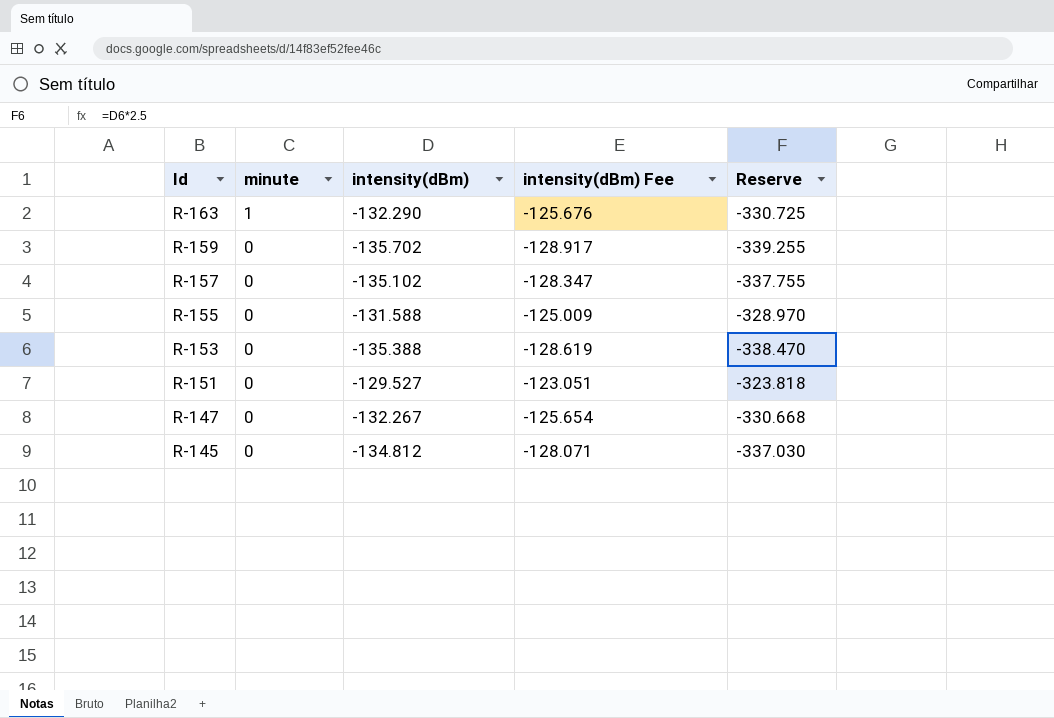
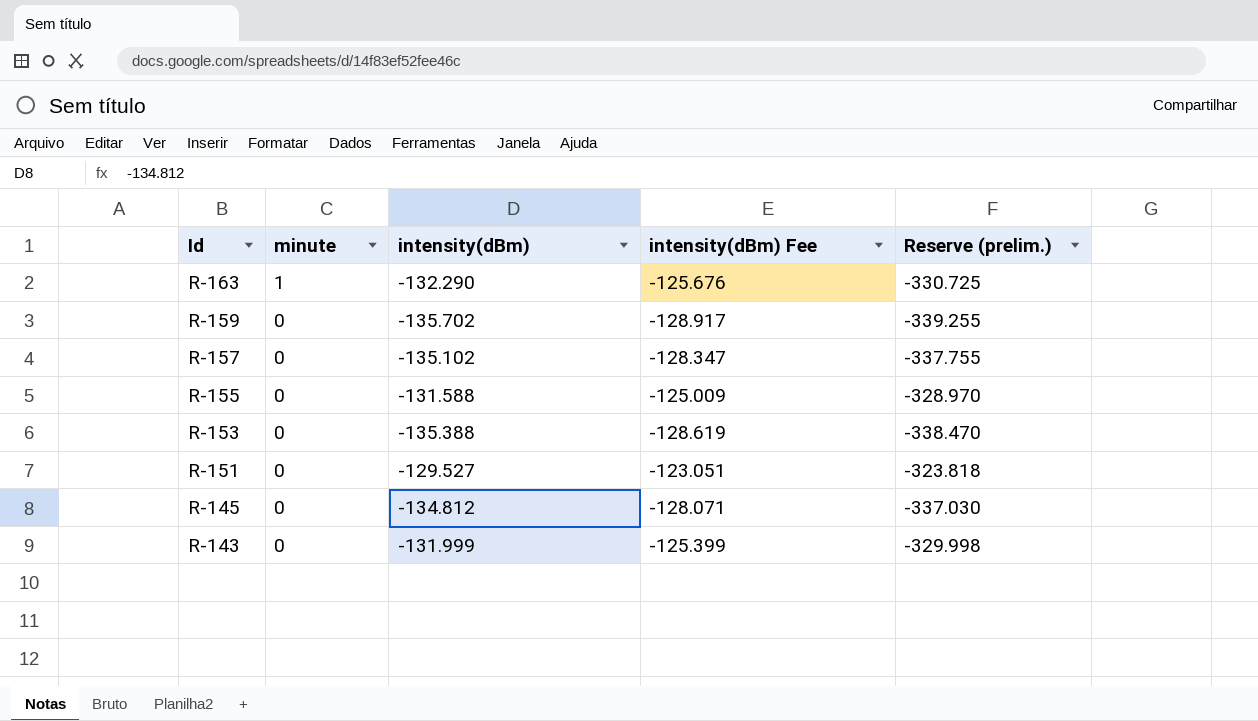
column name: Reserve -> Reserve (prelim.)
row R-147: 0 | -132.267 | -125.654 | -330.668 -> none
row R-143: none -> 0 | -131.999 | -125.399 | -329.998

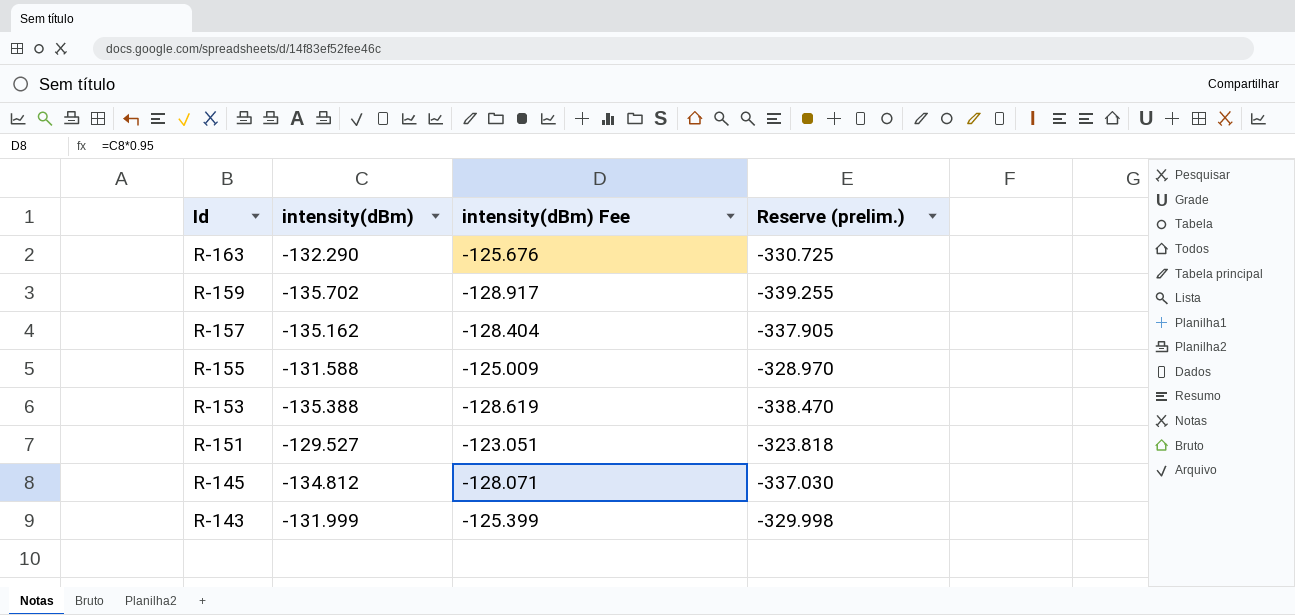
column minute | position: 2 -> none
R-157 | intensity(dBm): -135.102 -> -135.162
R-157 | intensity(dBm) Fee: -128.347 -> -128.404
R-157 | Reserve (prelim.): -337.755 -> -337.905

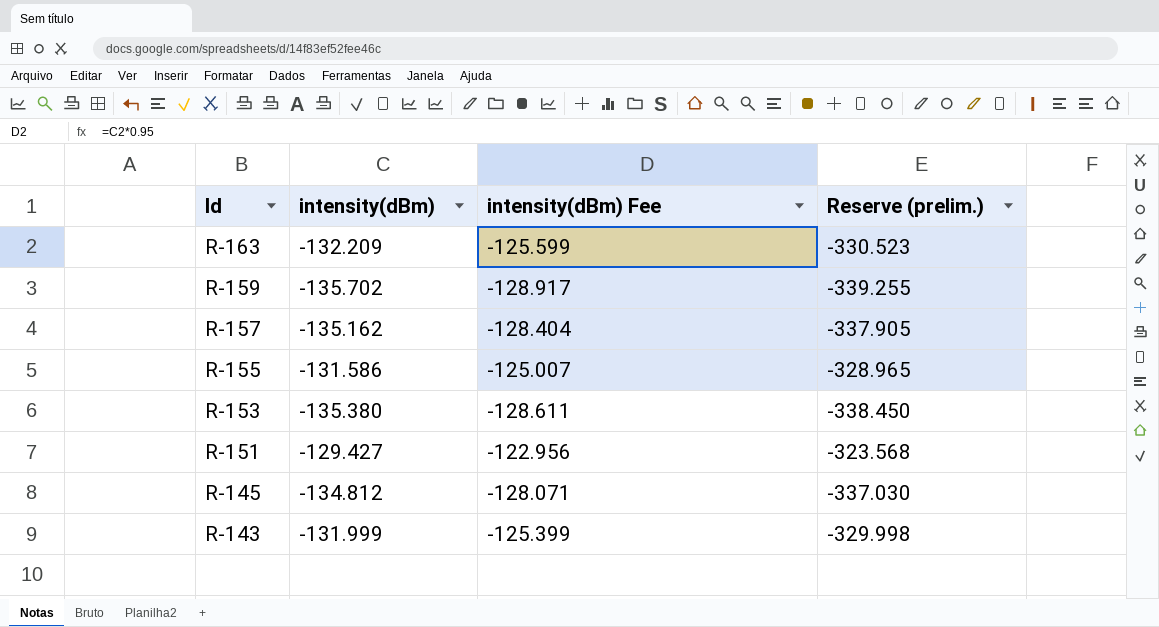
R-163 | intensity(dBm): -132.290 -> -132.209
R-163 | intensity(dBm) Fee: -125.676 -> -125.599
R-163 | Reserve (prelim.): -330.725 -> -330.523
R-155 | intensity(dBm): -131.588 -> -131.586
R-155 | intensity(dBm) Fee: -125.009 -> -125.007
R-155 | Reserve (prelim.): -328.970 -> -328.965
R-153 | intensity(dBm): -135.388 -> -135.380
R-153 | intensity(dBm) Fee: -128.619 -> -128.611
R-153 | Reserve (prelim.): -338.470 -> -338.450
R-151 | intensity(dBm): -129.527 -> -129.427
R-151 | intensity(dBm) Fee: -123.051 -> -122.956
R-151 | Reserve (prelim.): -323.818 -> -323.568

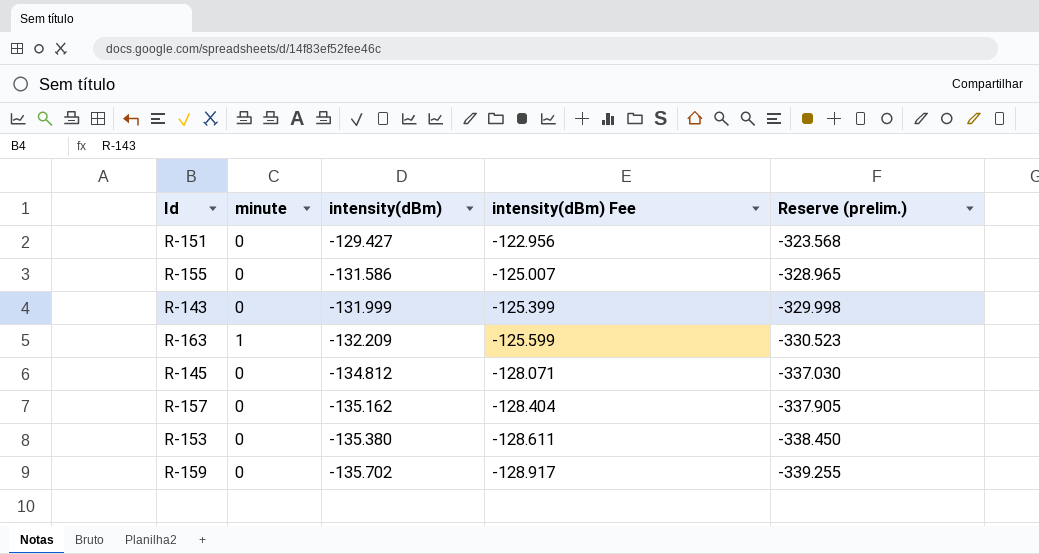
row order: Id descending -> intensity(dBm) descending
column minute | position: none -> 2

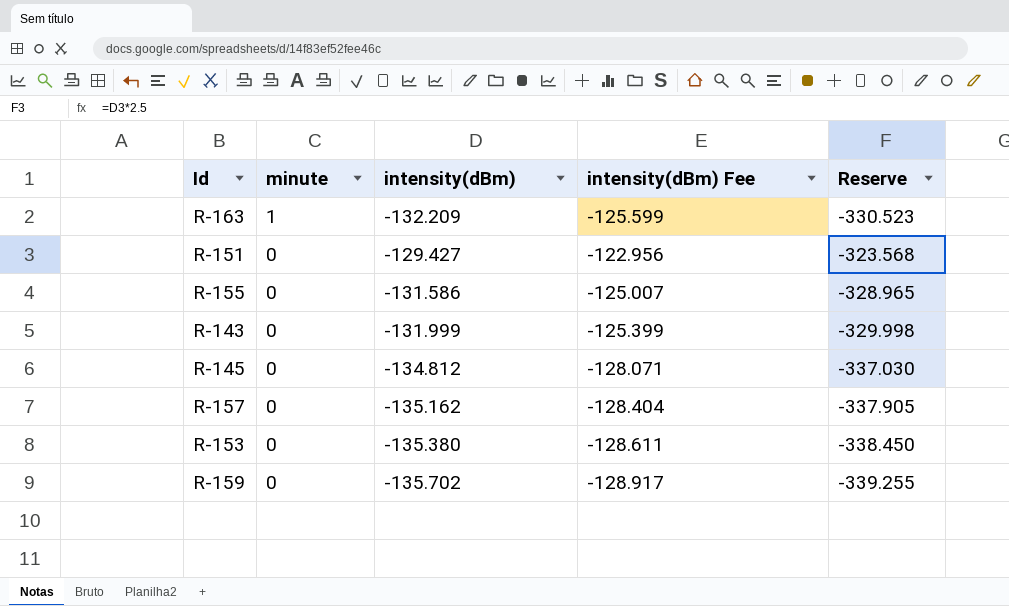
row order: intensity(dBm) descending -> minute descending
column name: Reserve (prelim.) -> Reserve

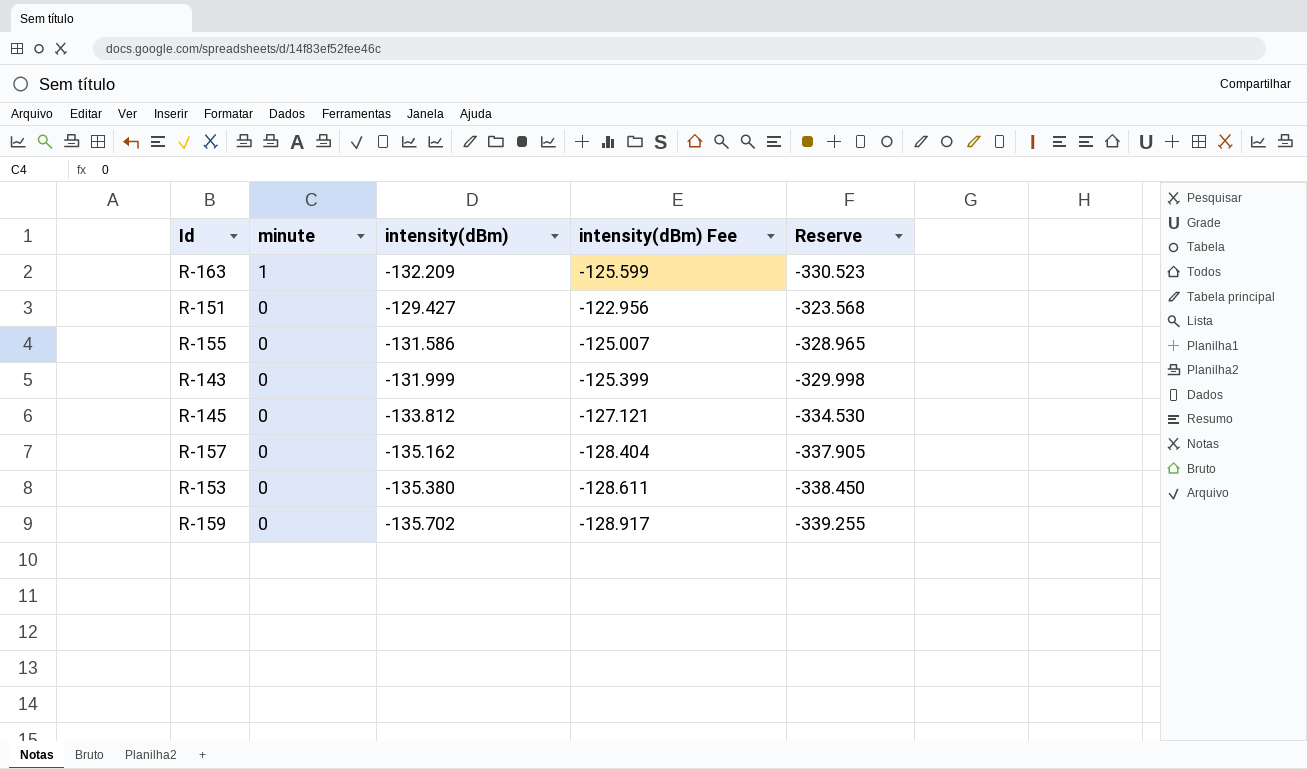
R-145 | intensity(dBm): -134.812 -> -133.812
R-145 | intensity(dBm) Fee: -128.071 -> -127.121
R-145 | Reserve: -337.030 -> -334.530

